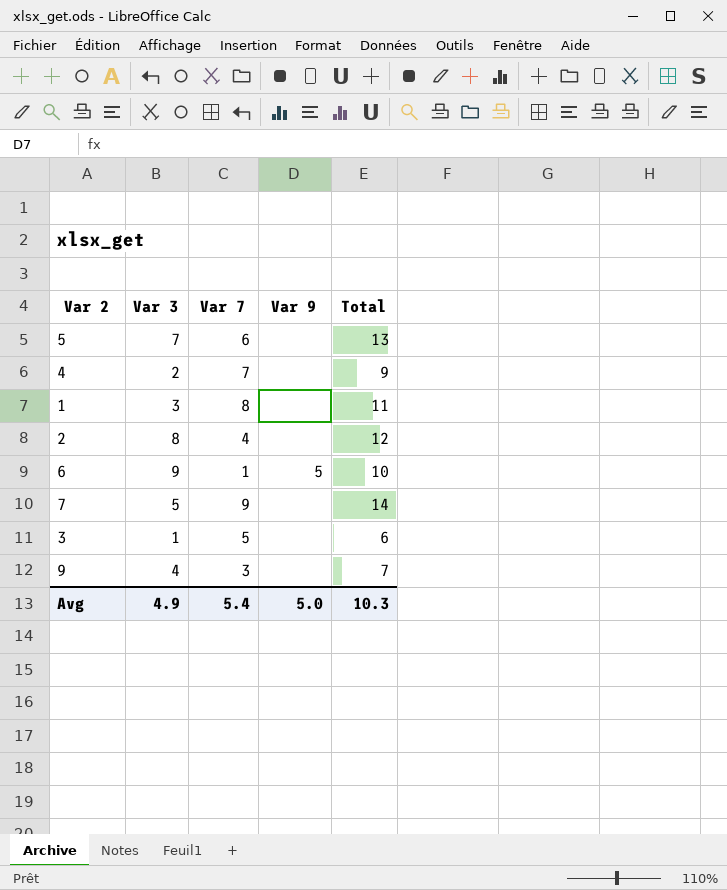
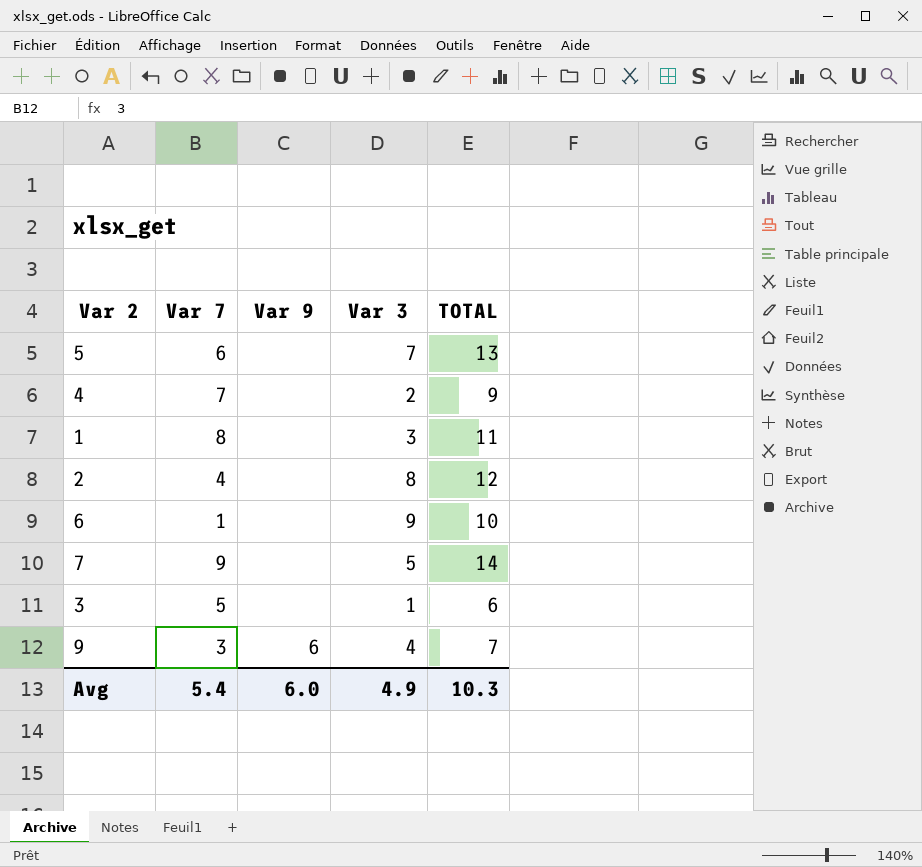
column Var 3 | position: 2 -> 4
column name: Total -> TOTAL
6 | Var 9: 5 -> none
9 | Var 9: none -> 6
Avg | Var 9: 5.0 -> 6.0

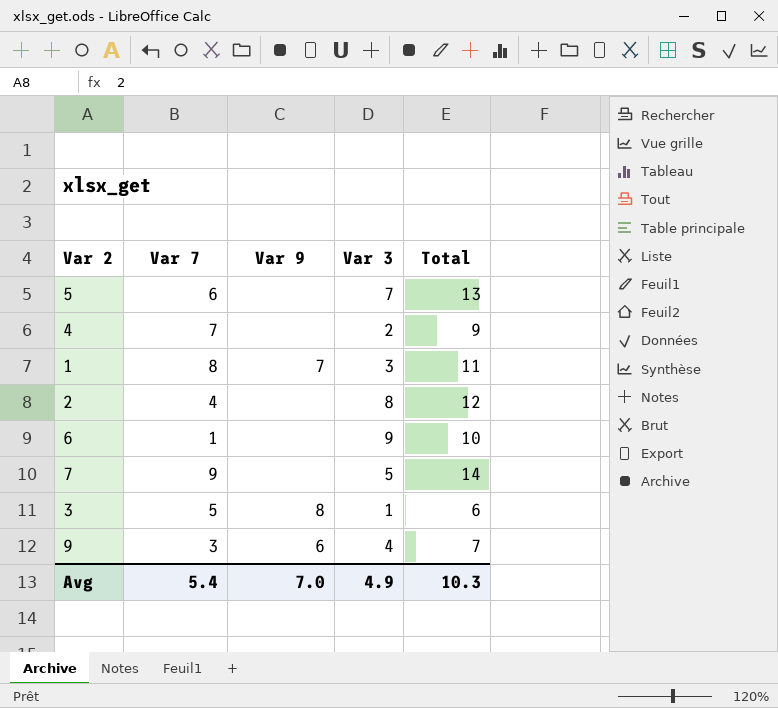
column name: TOTAL -> Total
1 | Var 9: none -> 7
3 | Var 9: none -> 8
Avg | Var 9: 6.0 -> 7.0

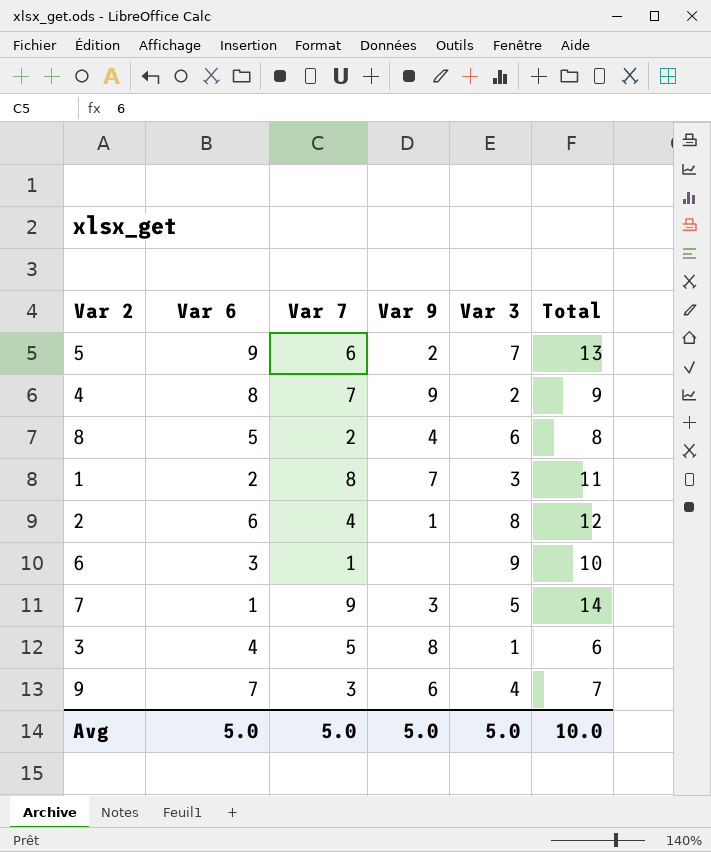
column Var 6 | position: none -> 2
5 | Var 9: none -> 2
4 | Var 9: none -> 9
row 8: none -> 5 | 2 | 4 | 6 | 8
2 | Var 9: none -> 1
7 | Var 9: none -> 3
Avg | Var 7: 5.4 -> 5.0
Avg | Var 9: 7.0 -> 5.0
Avg | Var 3: 4.9 -> 5.0
Avg | Total: 10.3 -> 10.0

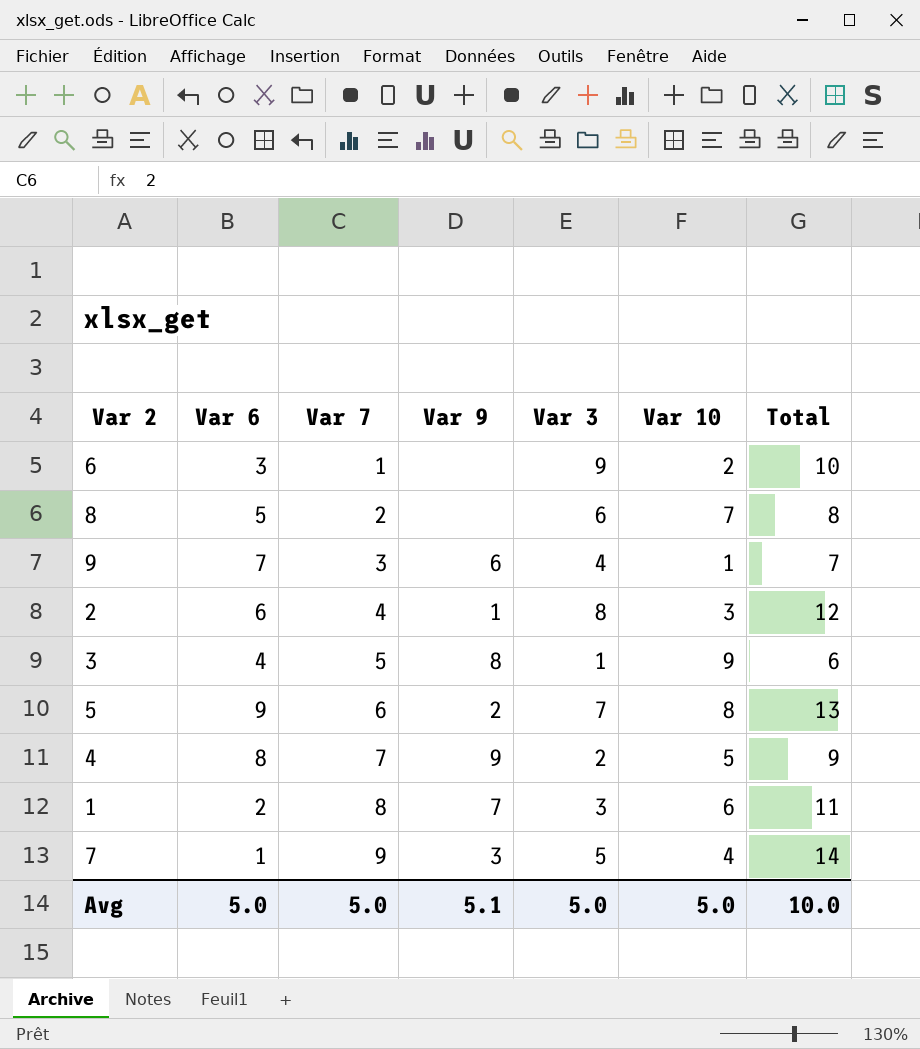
row order: none -> Var 7 ascending
column Var 10 | position: none -> 6
8 | Var 9: 4 -> none
Avg | Var 9: 5.0 -> 5.1

